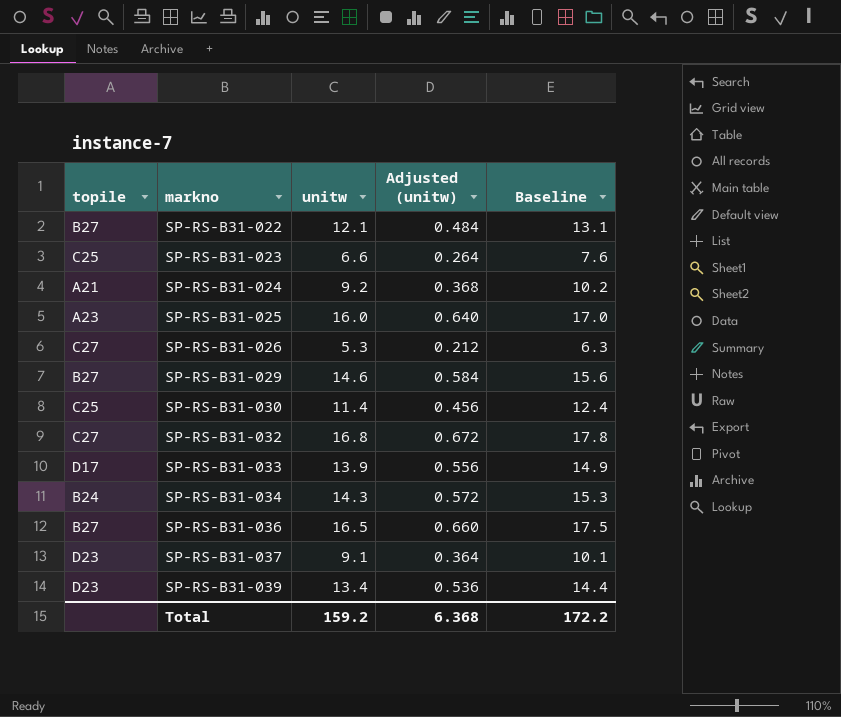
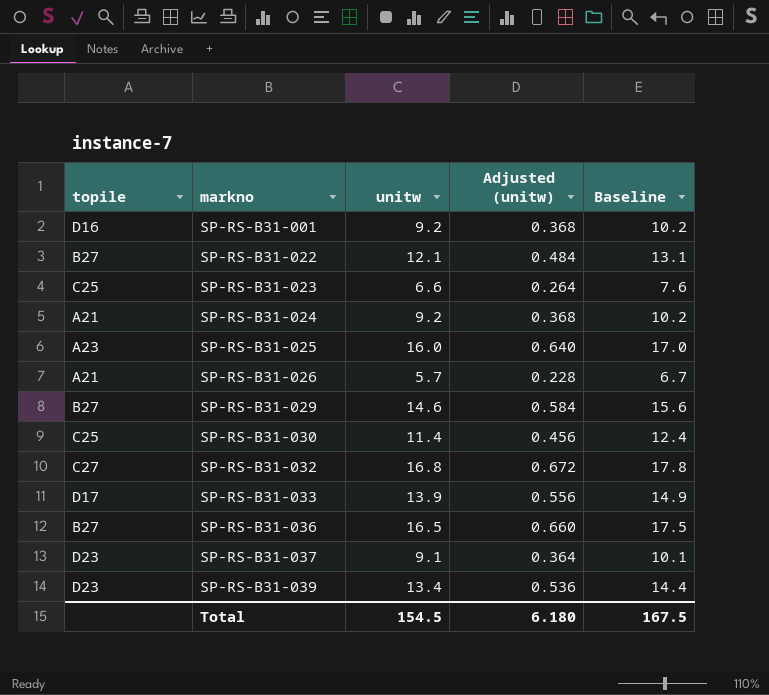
row SP-RS-B31-034: B24 | 14.3 | 0.572 | 15.3 -> none
row SP-RS-B31-001: none -> D16 | 9.2 | 0.368 | 10.2
SP-RS-B31-026 | topile: C27 -> A21
SP-RS-B31-026 | unitw: 5.3 -> 5.7
SP-RS-B31-026 | Adjusted (unitw): 0.212 -> 0.228
SP-RS-B31-026 | Baseline: 6.3 -> 6.7
Total | unitw: 159.2 -> 154.5
Total | Adjusted (unitw): 6.368 -> 6.180
Total | Baseline: 172.2 -> 167.5

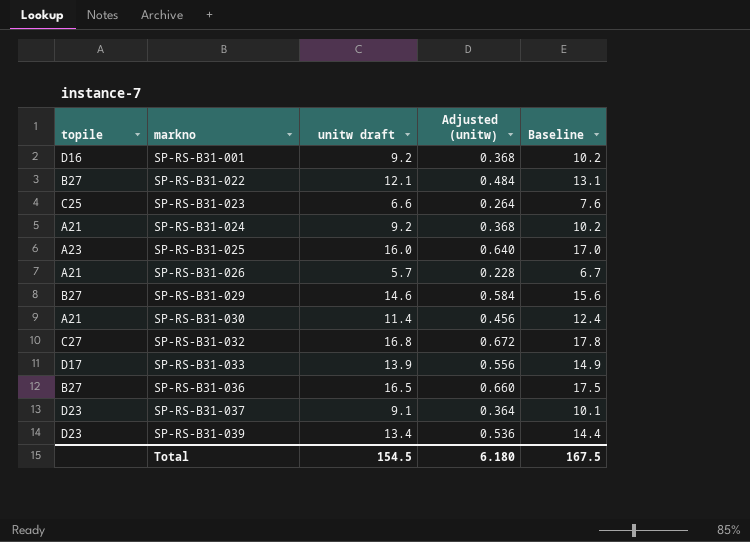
column name: unitw -> unitw draft
SP-RS-B31-030 | topile: C25 -> A21

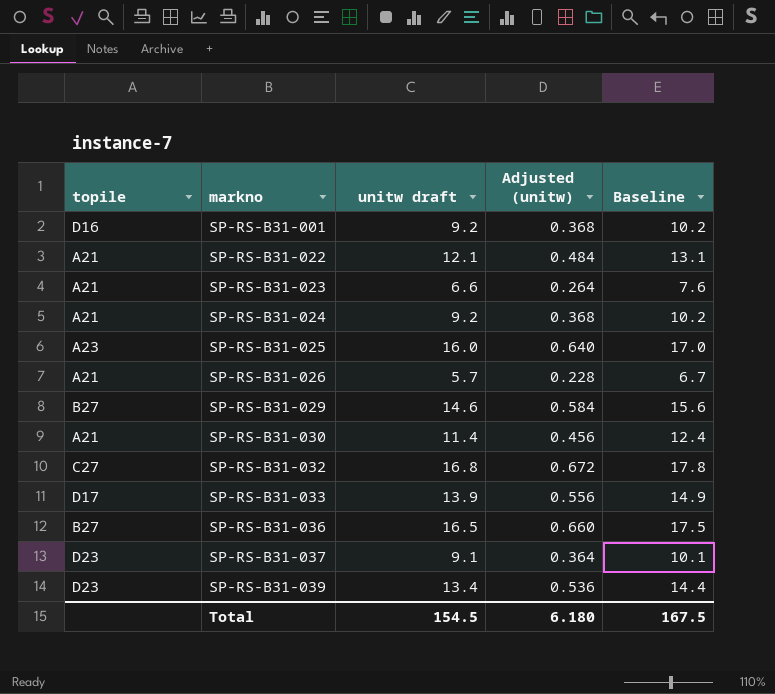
SP-RS-B31-022 | topile: B27 -> A21
SP-RS-B31-023 | topile: C25 -> A21

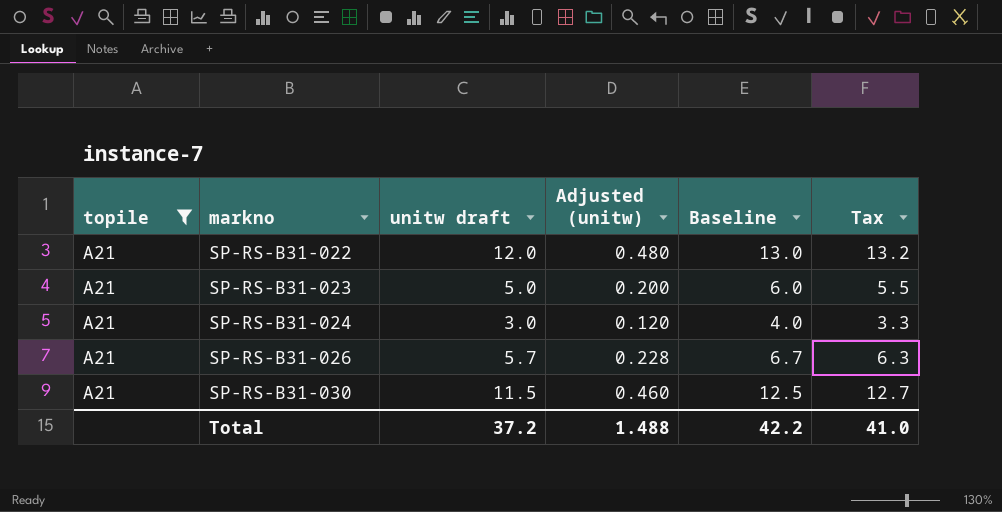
filter: none -> topile = A21
column Tax | formula: none -> [unitw draft] * 1.1
SP-RS-B31-022 | unitw draft: 12.1 -> 12.0
SP-RS-B31-022 | Adjusted (unitw): 0.484 -> 0.480
SP-RS-B31-022 | Baseline: 13.1 -> 13.0
SP-RS-B31-023 | unitw draft: 6.6 -> 5.0
SP-RS-B31-023 | Adjusted (unitw): 0.264 -> 0.200
SP-RS-B31-023 | Baseline: 7.6 -> 6.0
SP-RS-B31-024 | unitw draft: 9.2 -> 3.0
SP-RS-B31-024 | Adjusted (unitw): 0.368 -> 0.120
SP-RS-B31-024 | Baseline: 10.2 -> 4.0
SP-RS-B31-030 | unitw draft: 11.4 -> 11.5
SP-RS-B31-030 | Adjusted (unitw): 0.456 -> 0.460
SP-RS-B31-030 | Baseline: 12.4 -> 12.5
Total | unitw draft: 154.5 -> 37.2
Total | Adjusted (unitw): 6.180 -> 1.488
Total | Baseline: 167.5 -> 42.2

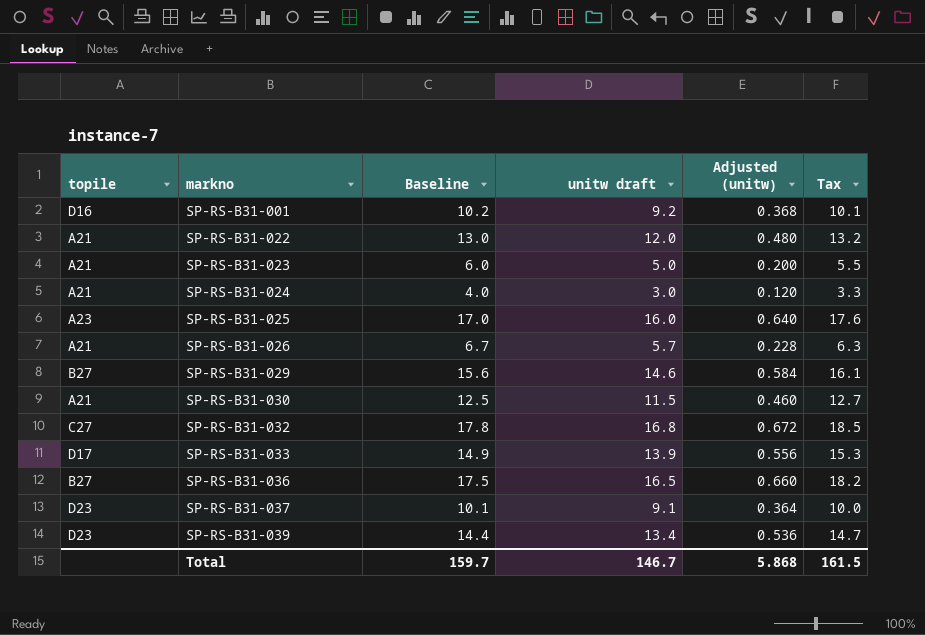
filter: topile = A21 -> none
column Baseline | position: 5 -> 3
Total | Baseline: 42.2 -> 159.7
Total | unitw draft: 37.2 -> 146.7
Total | Adjusted (unitw): 1.488 -> 5.868
Total | Tax: 41.0 -> 161.5

